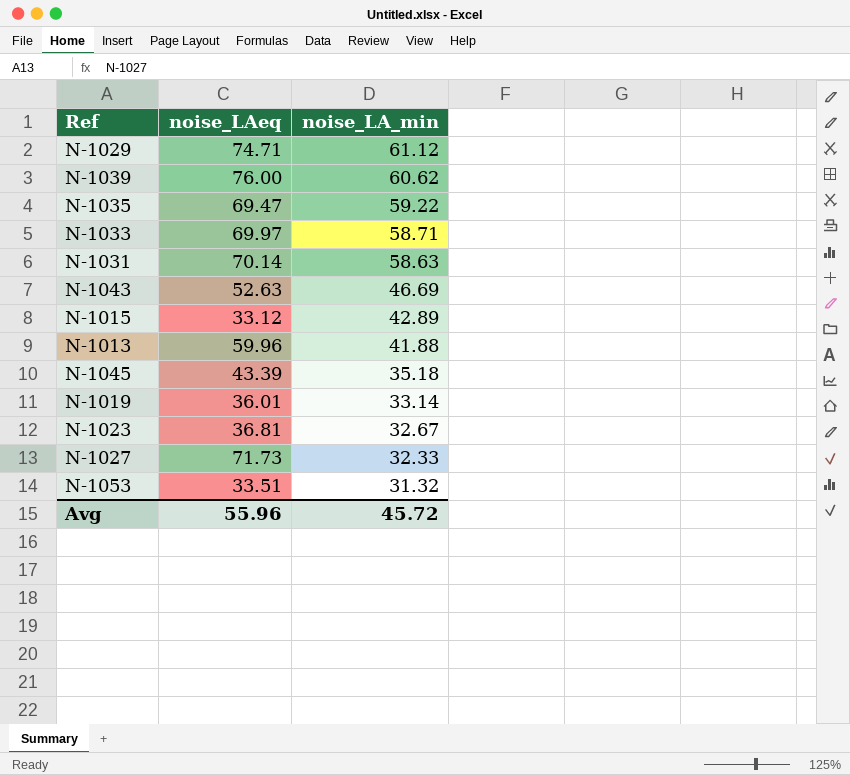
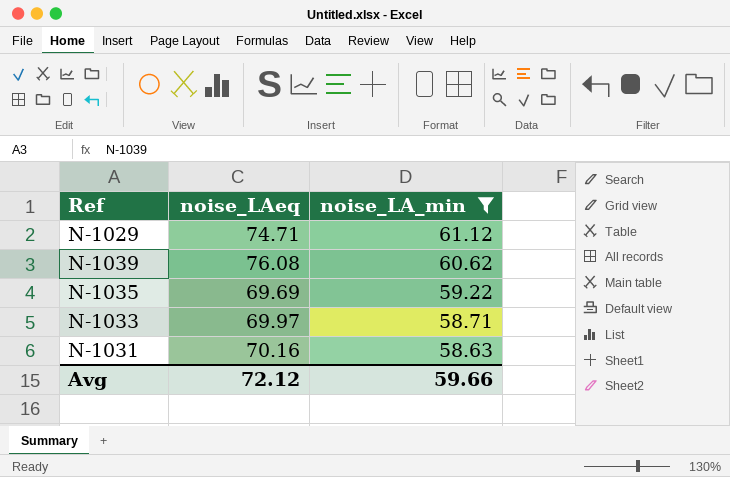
filter: none -> noise_LA_min >= 58.63
N-1039 | noise_LAeq: 76.00 -> 76.08
N-1035 | noise_LAeq: 69.47 -> 69.69
N-1031 | noise_LAeq: 70.14 -> 70.16
Avg | noise_LAeq: 55.96 -> 72.12
Avg | noise_LA_min: 45.72 -> 59.66

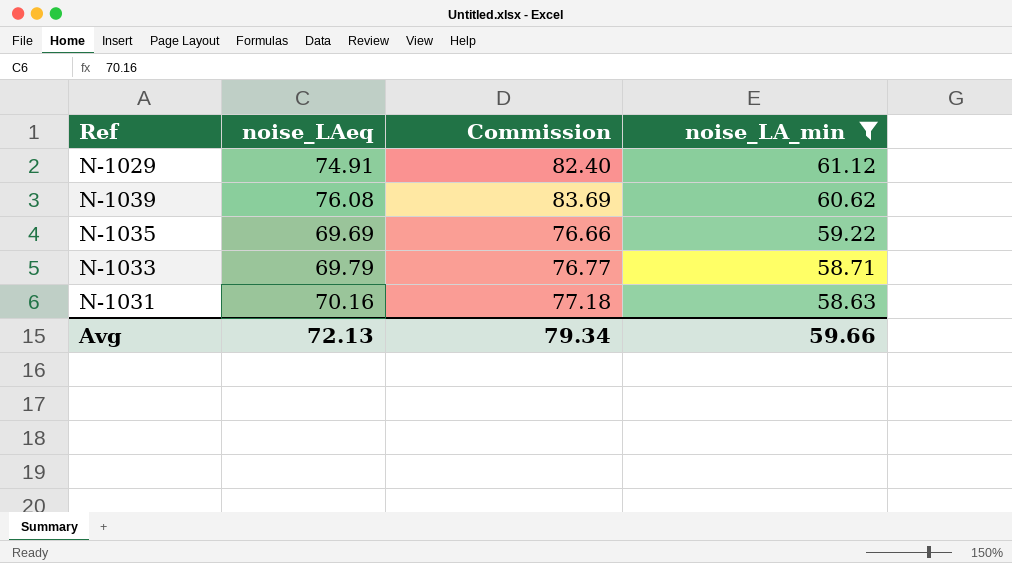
column Commission | formula: none -> [noise_LAeq] * 1.1
N-1029 | noise_LAeq: 74.71 -> 74.91
N-1033 | noise_LAeq: 69.97 -> 69.79
Avg | noise_LAeq: 72.12 -> 72.13

